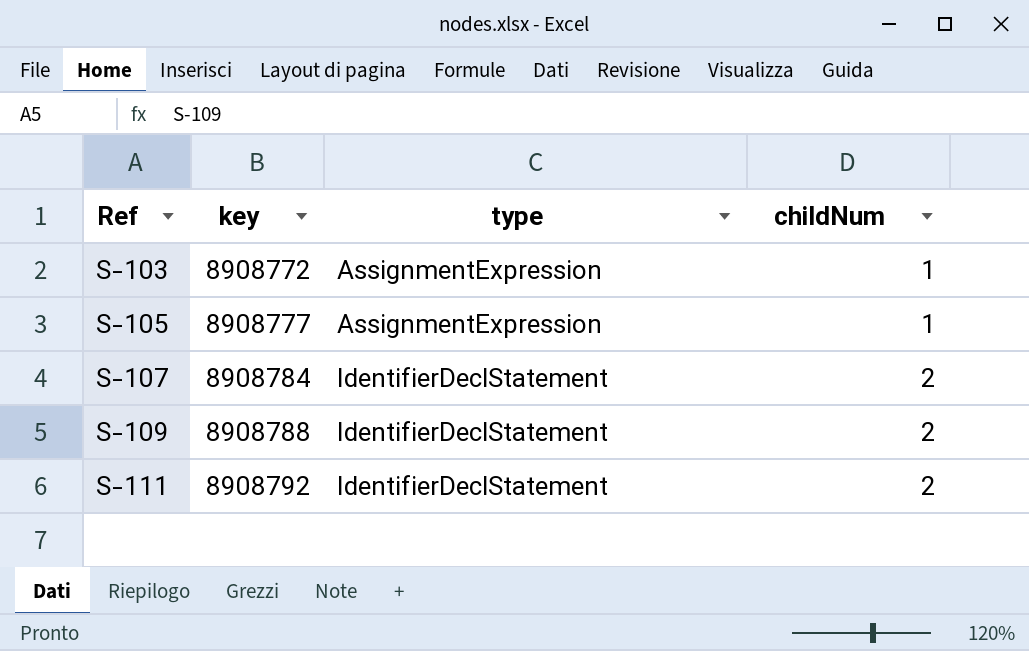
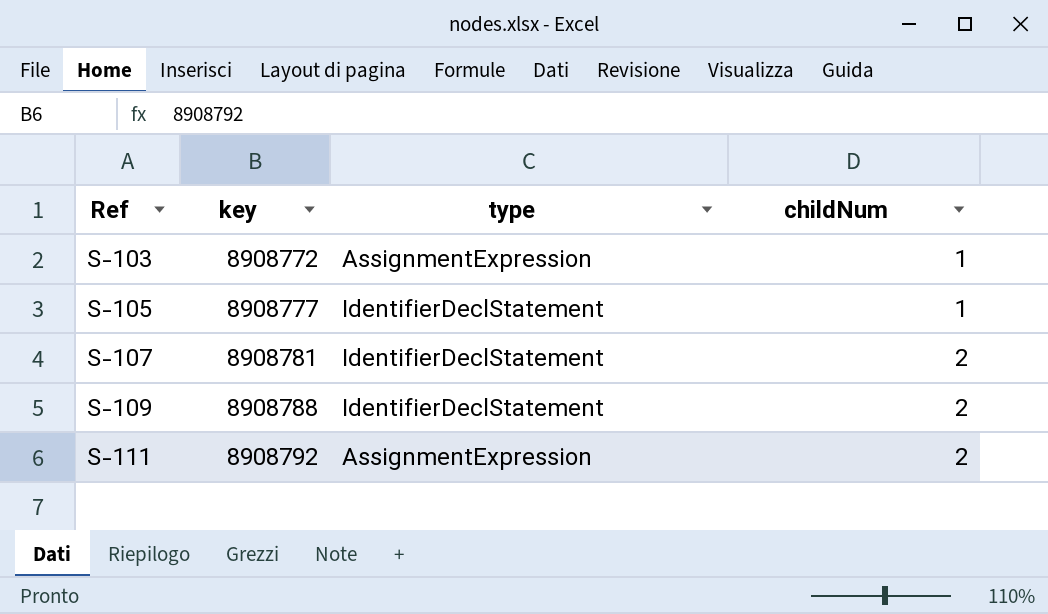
S-105 | type: AssignmentExpression -> IdentifierDeclStatement
S-107 | key: 8908784 -> 8908781
S-111 | type: IdentifierDeclStatement -> AssignmentExpression

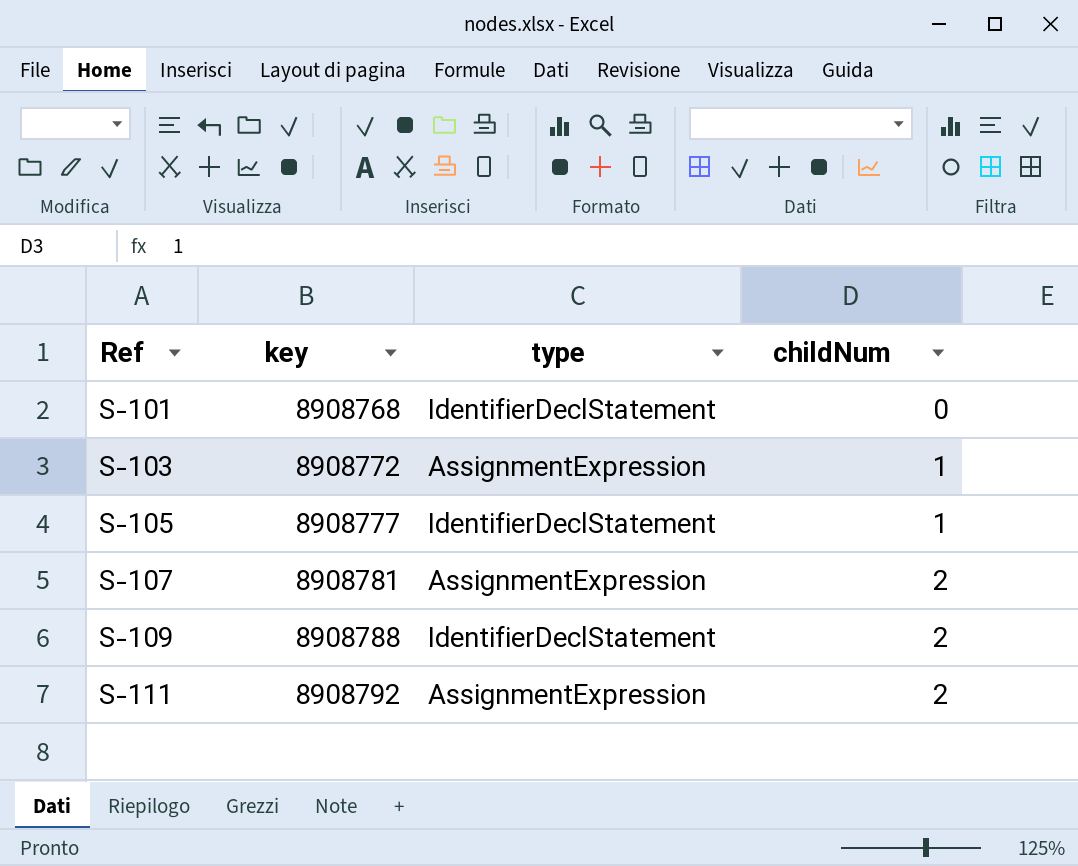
row S-101: none -> 8908768 | IdentifierDeclStatement | 0
S-107 | type: IdentifierDeclStatement -> AssignmentExpression

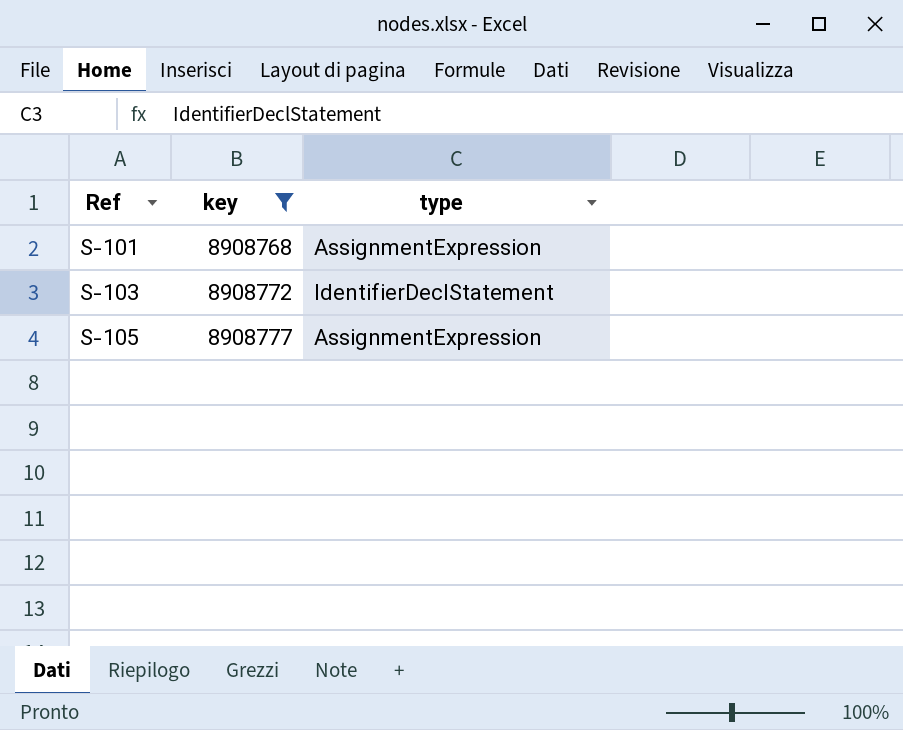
filter: none -> key <= 8908777
column childNum | position: 4 -> none
S-101 | type: IdentifierDeclStatement -> AssignmentExpression
S-103 | type: AssignmentExpression -> IdentifierDeclStatement
S-105 | type: IdentifierDeclStatement -> AssignmentExpression

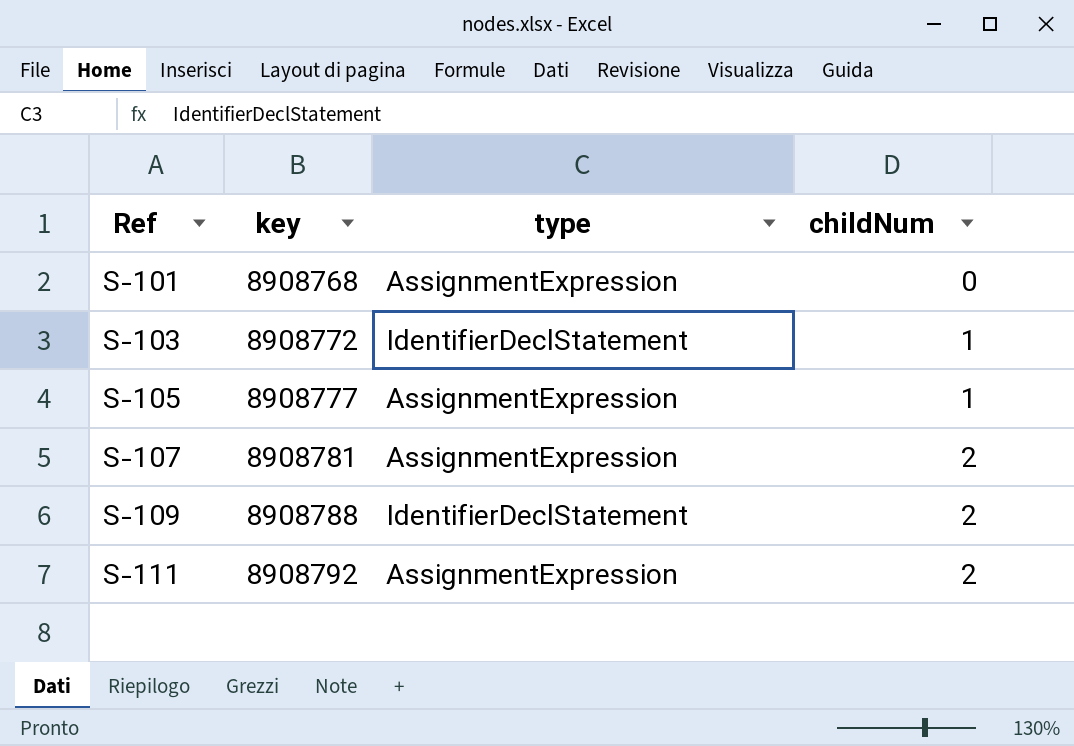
filter: key <= 8908777 -> none
column childNum | position: none -> 4

